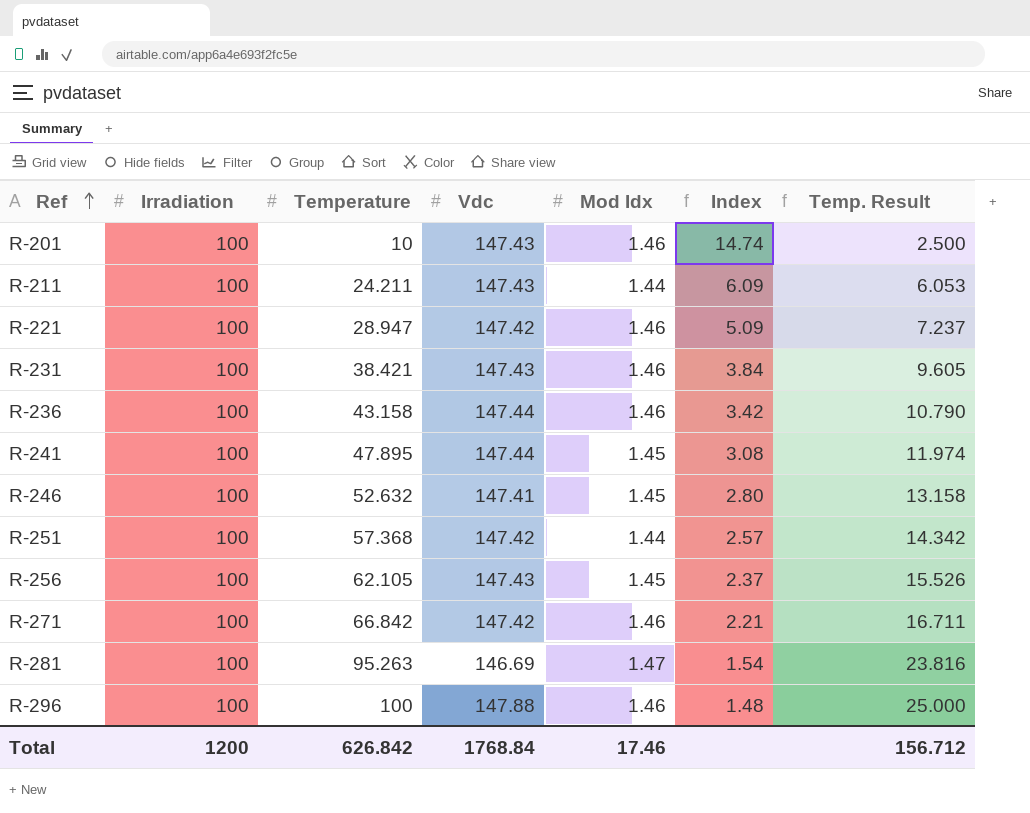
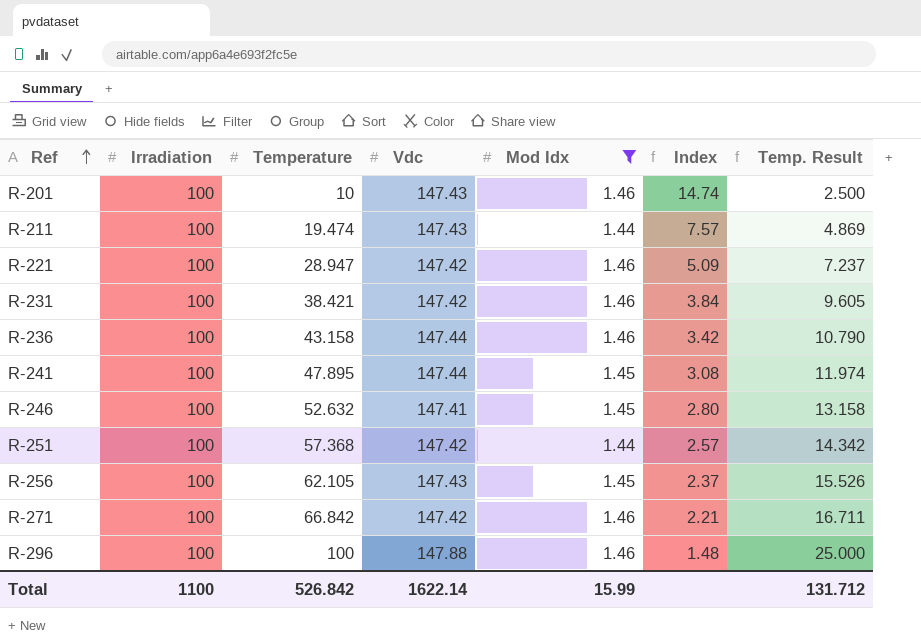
filter: none -> Mod Idx != 1.47
R-211 | Temperature: 24.211 -> 19.474
R-211 | Index: 6.09 -> 7.57
R-211 | Temp. Result: 6.053 -> 4.869
R-231 | Vdc: 147.43 -> 147.42
Total | Irradiation: 1200 -> 1100
Total | Temperature: 626.842 -> 526.842
Total | Vdc: 1768.84 -> 1622.14
Total | Mod Idx: 17.46 -> 15.99
Total | Temp. Result: 156.712 -> 131.712

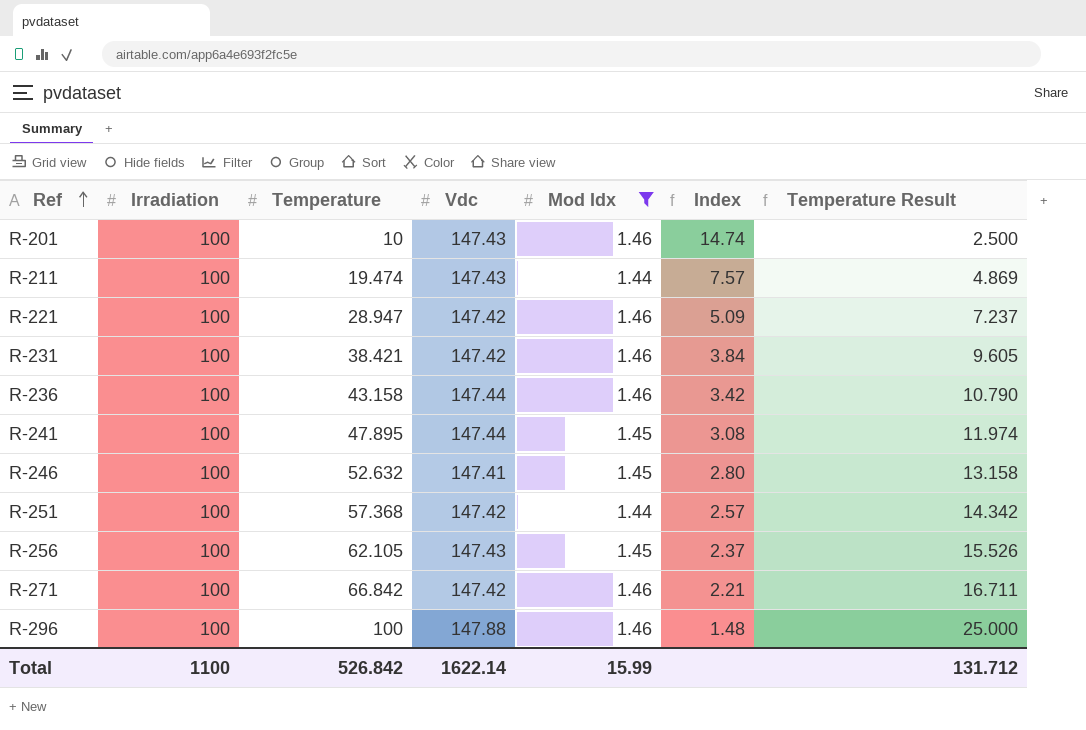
column name: Temp. Result -> Temperature Result

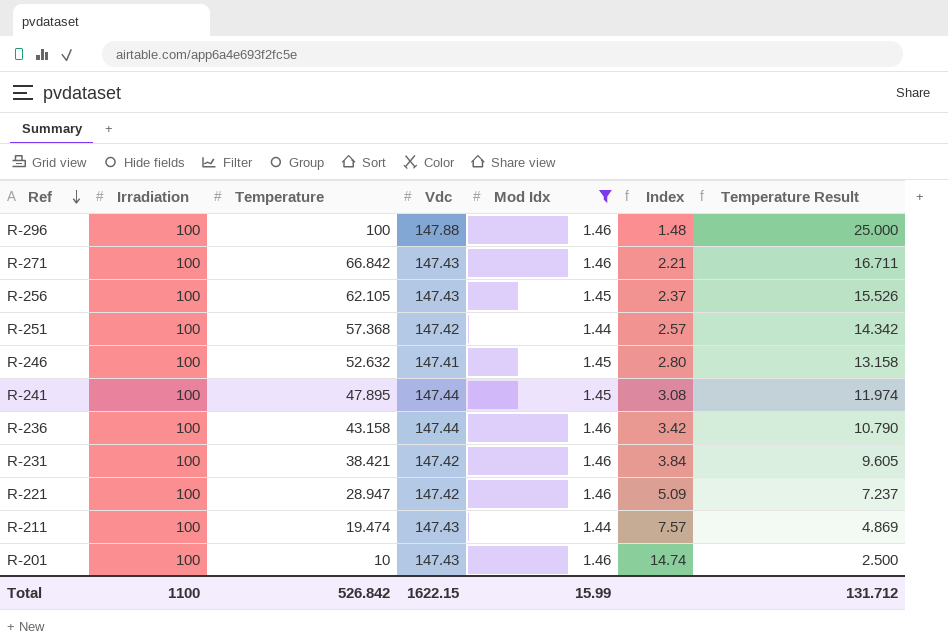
row order: Ref ascending -> Ref descending
R-271 | Vdc: 147.42 -> 147.43
Total | Vdc: 1622.14 -> 1622.15

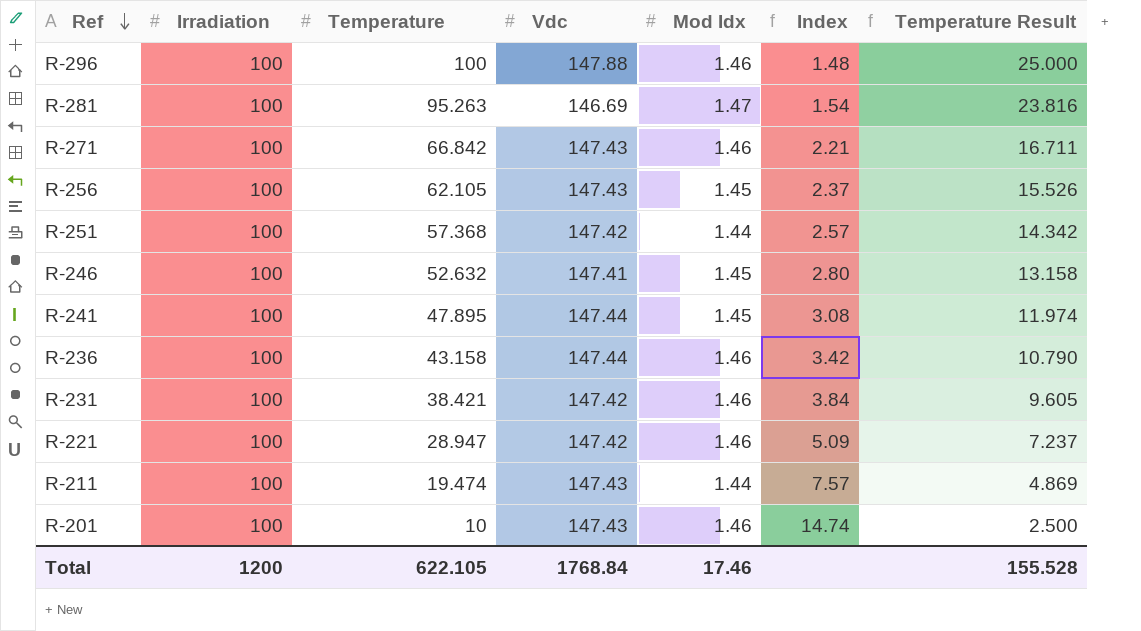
filter: Mod Idx != 1.47 -> none
Total | Irradiation: 1100 -> 1200
Total | Temperature: 526.842 -> 622.105
Total | Vdc: 1622.15 -> 1768.84
Total | Mod Idx: 15.99 -> 17.46
Total | Temperature Result: 131.712 -> 155.528

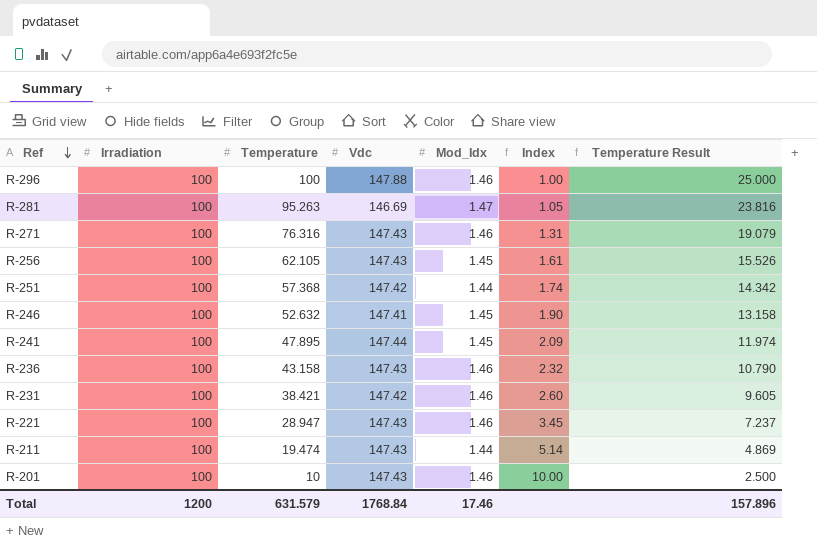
column name: Mod Idx -> Mod_Idx
column Index | formula: [Vdc] / [Temperature] -> [Irradiation] / [Temperature]
R-271 | Temperature: 66.842 -> 76.316
R-271 | Temperature Result: 16.711 -> 19.079
R-236 | Vdc: 147.44 -> 147.43
R-221 | Vdc: 147.42 -> 147.43
Total | Temperature: 622.105 -> 631.579
Total | Temperature Result: 155.528 -> 157.896

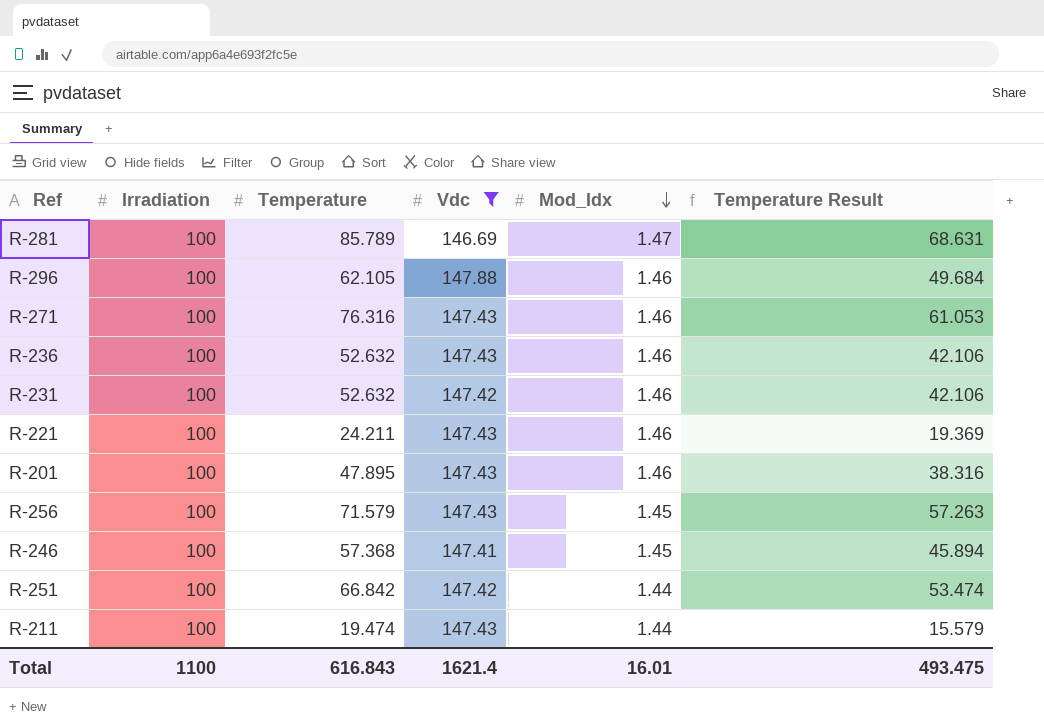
filter: none -> Vdc != 147.44
row order: Ref descending -> Mod_Idx descending
column Index | formula: [Irradiation] / [Temperature] -> none
column Temperature Result | formula: [Temperature] * 0.25 -> [Temperature] * 0.8
R-281 | Temperature: 95.263 -> 85.789
R-296 | Temperature: 100 -> 62.105
R-236 | Temperature: 43.158 -> 52.632
R-231 | Temperature: 38.421 -> 52.632
R-221 | Temperature: 28.947 -> 24.211
R-201 | Temperature: 10 -> 47.895
R-256 | Temperature: 62.105 -> 71.579
R-246 | Temperature: 52.632 -> 57.368
R-251 | Temperature: 57.368 -> 66.842
Total | Irradiation: 1200 -> 1100
Total | Temperature: 631.579 -> 616.843
Total | Vdc: 1768.84 -> 1621.4
Total | Mod_Idx: 17.46 -> 16.01
Total | Temperature Result: 157.896 -> 493.475

